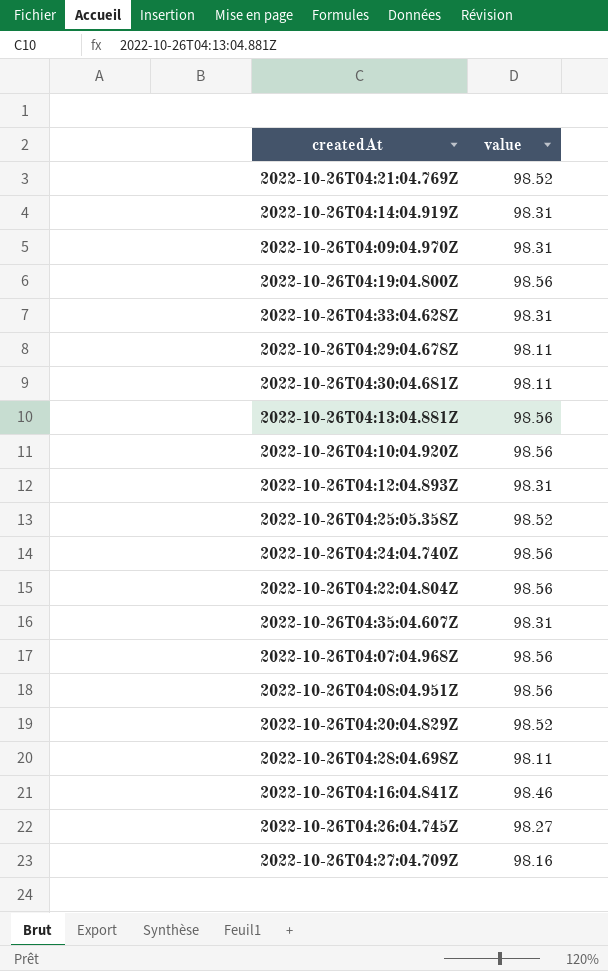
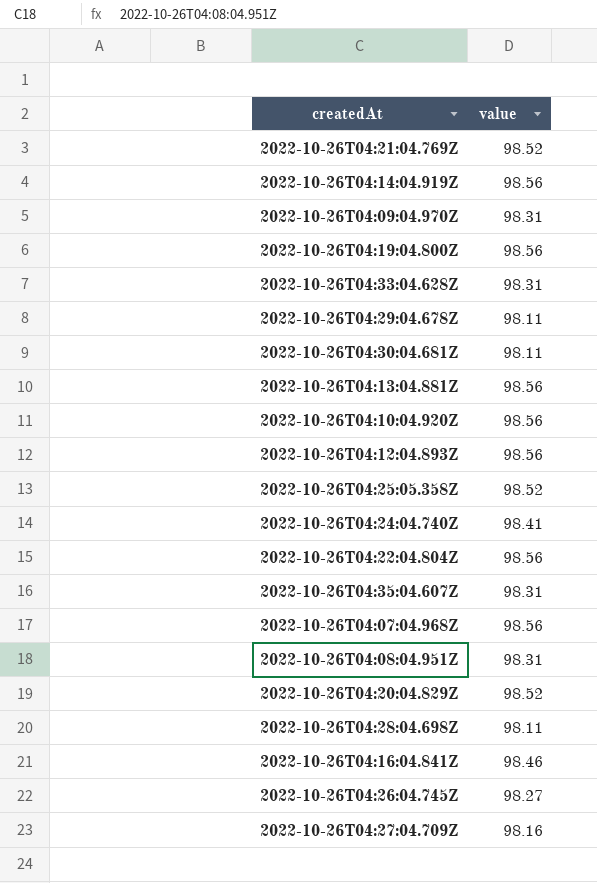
2022-10-26T04:14:04.919Z | value: 98.31 -> 98.56
2022-10-26T04:12:04.893Z | value: 98.31 -> 98.56
2022-10-26T04:24:04.740Z | value: 98.56 -> 98.41
2022-10-26T04:08:04.951Z | value: 98.56 -> 98.31

